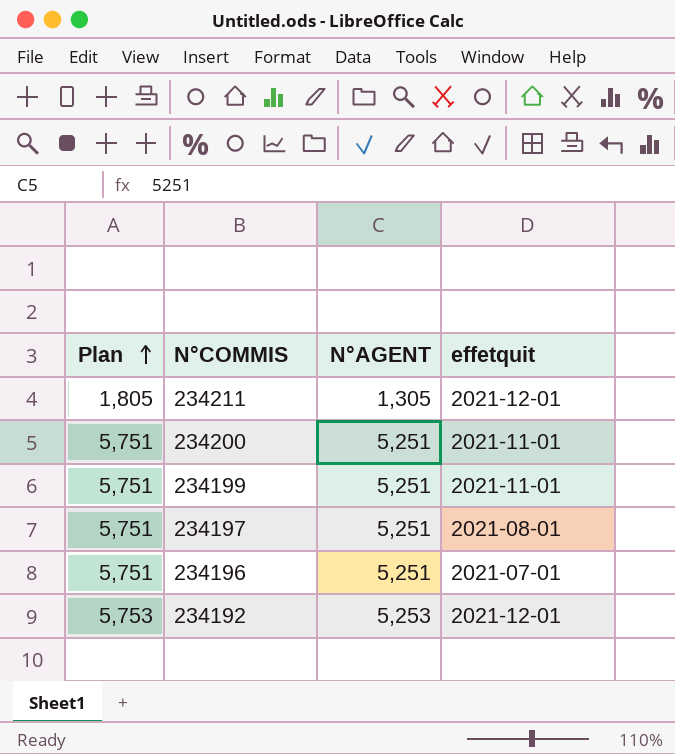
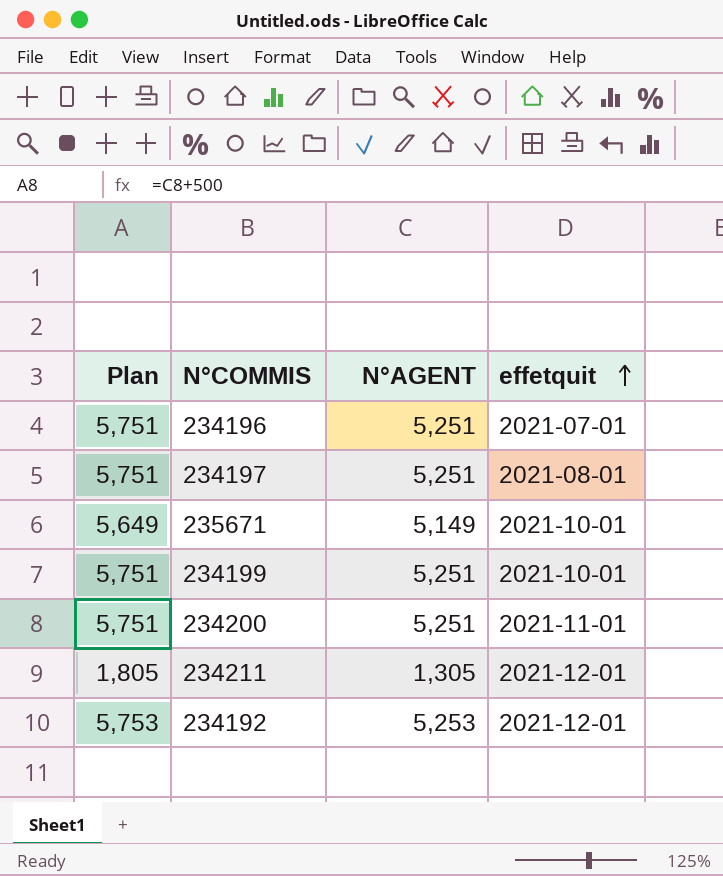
row order: Plan ascending -> effetquit ascending
row 235671: none -> 5,649 | 5,149 | 2021-10-01
234199 | effetquit: 2021-11-01 -> 2021-10-01

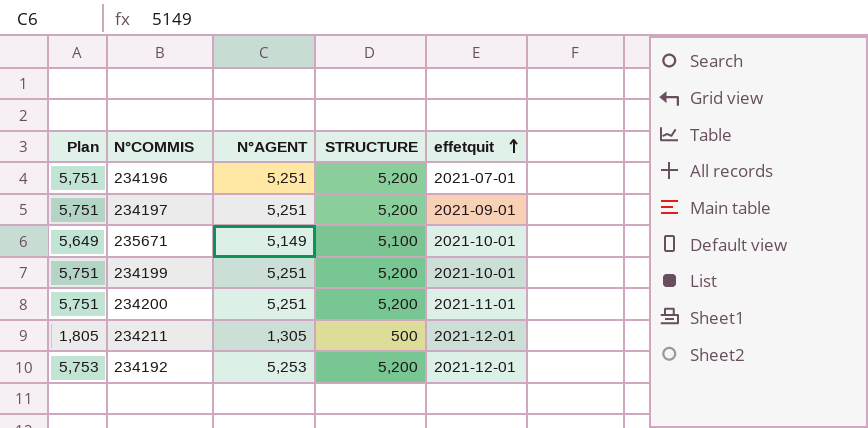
column STRUCTURE | position: none -> 4
234197 | effetquit: 2021-08-01 -> 2021-09-01

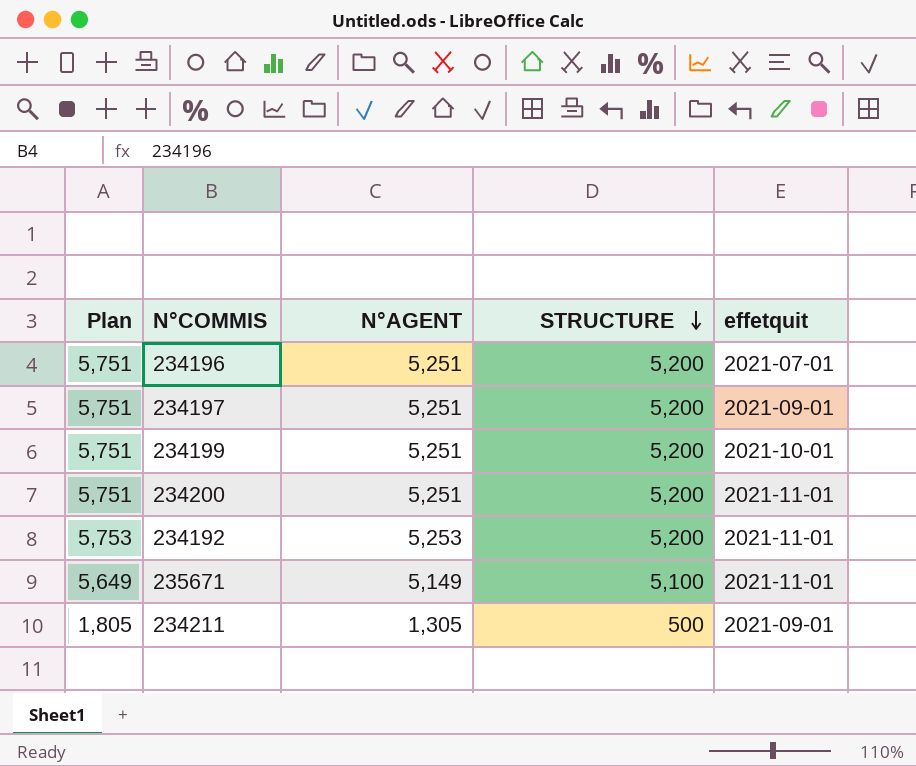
row order: effetquit ascending -> STRUCTURE descending
234192 | effetquit: 2021-12-01 -> 2021-11-01
235671 | effetquit: 2021-10-01 -> 2021-11-01
234211 | effetquit: 2021-12-01 -> 2021-09-01

